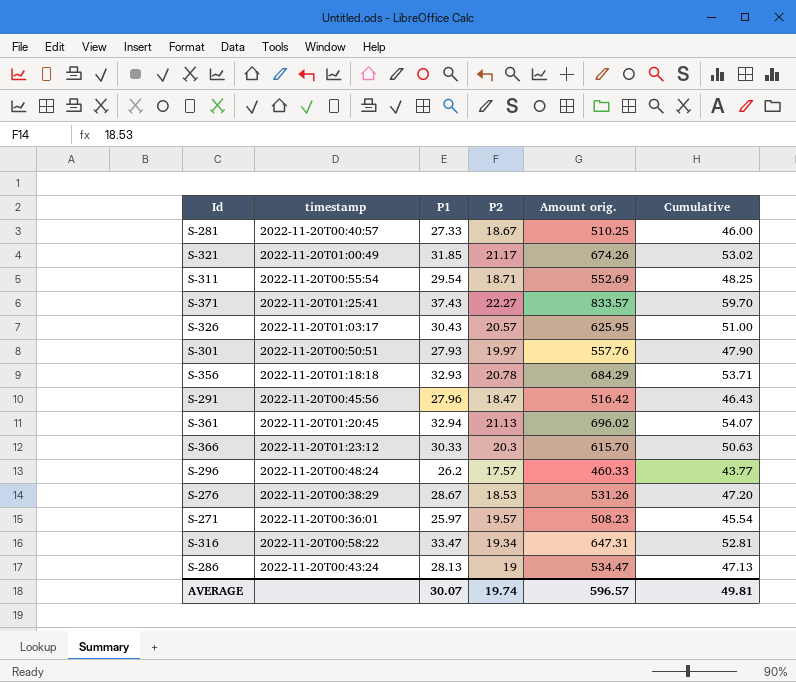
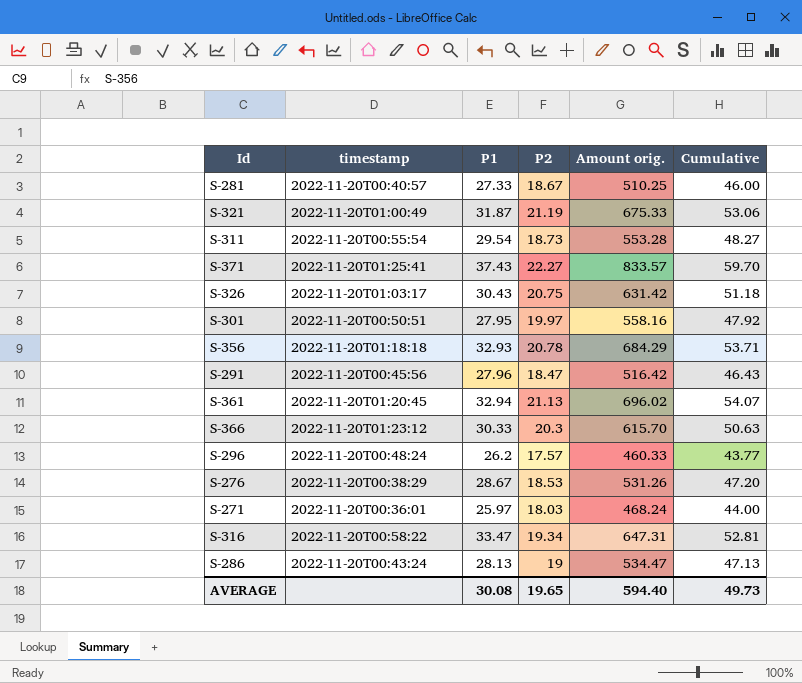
S-321 | P1: 31.85 -> 31.87
S-321 | P2: 21.17 -> 21.19
S-321 | Amount orig.: 674.26 -> 675.33
S-321 | Cumulative: 53.02 -> 53.06
S-311 | P2: 18.71 -> 18.73
S-311 | Amount orig.: 552.69 -> 553.28
S-311 | Cumulative: 48.25 -> 48.27
S-326 | P2: 20.57 -> 20.75
S-326 | Amount orig.: 625.95 -> 631.42
S-326 | Cumulative: 51.00 -> 51.18
S-301 | P1: 27.93 -> 27.95
S-301 | Amount orig.: 557.76 -> 558.16
S-301 | Cumulative: 47.90 -> 47.92
S-271 | P2: 19.57 -> 18.03
S-271 | Amount orig.: 508.23 -> 468.24
S-271 | Cumulative: 45.54 -> 44.00
AVERAGE | P1: 30.07 -> 30.08
AVERAGE | P2: 19.74 -> 19.65
AVERAGE | Amount orig.: 596.57 -> 594.40
AVERAGE | Cumulative: 49.81 -> 49.73

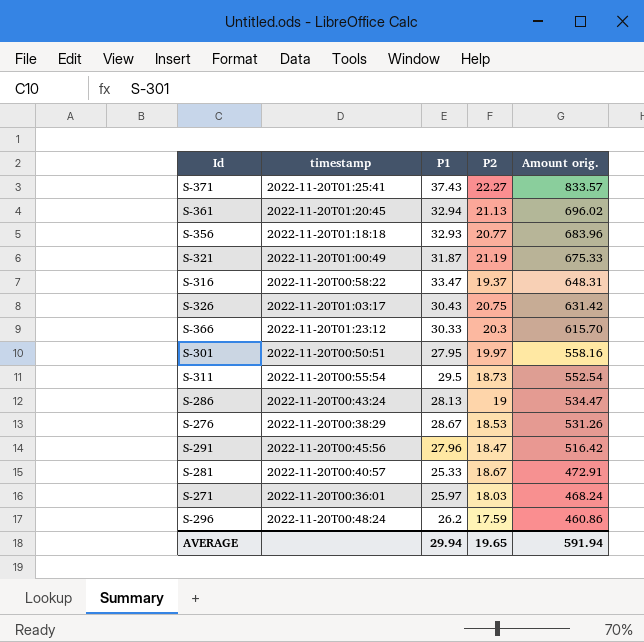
row order: none -> Amount orig. descending
column Cumulative | formula: [P1] + [P2] -> none
S-356 | P2: 20.78 -> 20.77
S-356 | Amount orig.: 684.29 -> 683.96
S-316 | P2: 19.34 -> 19.37
S-316 | Amount orig.: 647.31 -> 648.31
S-311 | P1: 29.54 -> 29.5
S-311 | Amount orig.: 553.28 -> 552.54
S-281 | P1: 27.33 -> 25.33
S-281 | Amount orig.: 510.25 -> 472.91
S-296 | P2: 17.57 -> 17.59
S-296 | Amount orig.: 460.33 -> 460.86
AVERAGE | P1: 30.08 -> 29.94
AVERAGE | Amount orig.: 594.40 -> 591.94

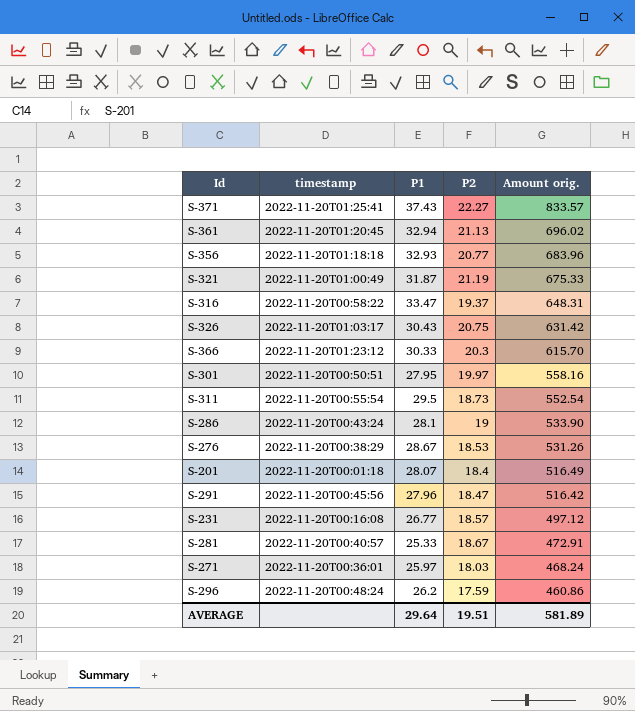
S-286 | P1: 28.13 -> 28.1
S-286 | Amount orig.: 534.47 -> 533.90
row S-201: none -> 2022-11-20T00:01:18 | 28.07 | 18.4 | 516.49
row S-231: none -> 2022-11-20T00:16:08 | 26.77 | 18.57 | 497.12
AVERAGE | P1: 29.94 -> 29.64
AVERAGE | P2: 19.65 -> 19.51
AVERAGE | Amount orig.: 591.94 -> 581.89

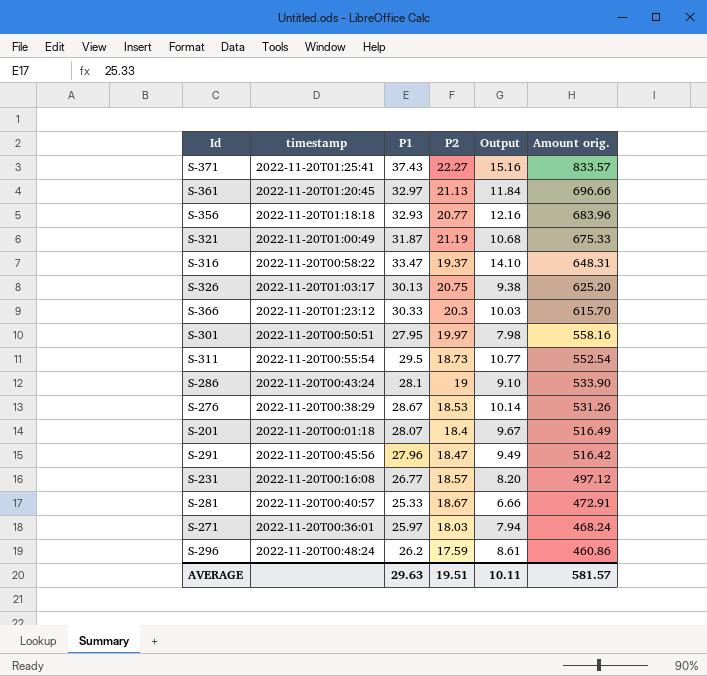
column Output | formula: none -> [P1] - [P2]
S-361 | P1: 32.94 -> 32.97
S-361 | Amount orig.: 696.02 -> 696.66
S-326 | P1: 30.43 -> 30.13
S-326 | Amount orig.: 631.42 -> 625.20
AVERAGE | P1: 29.64 -> 29.63
AVERAGE | Amount orig.: 581.89 -> 581.57

